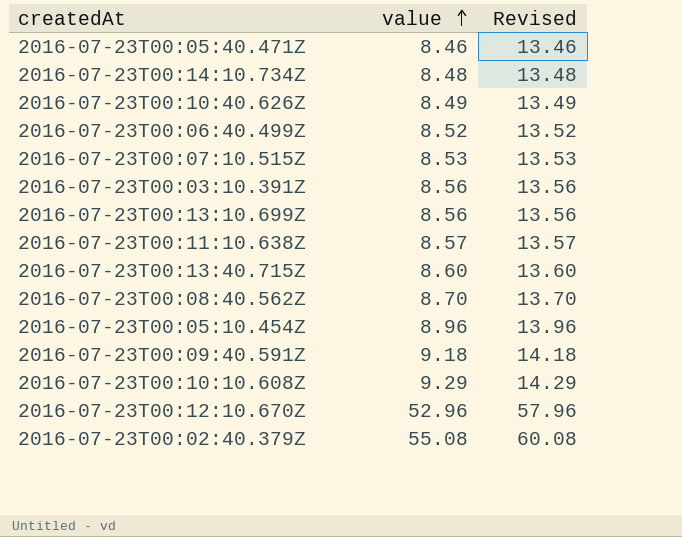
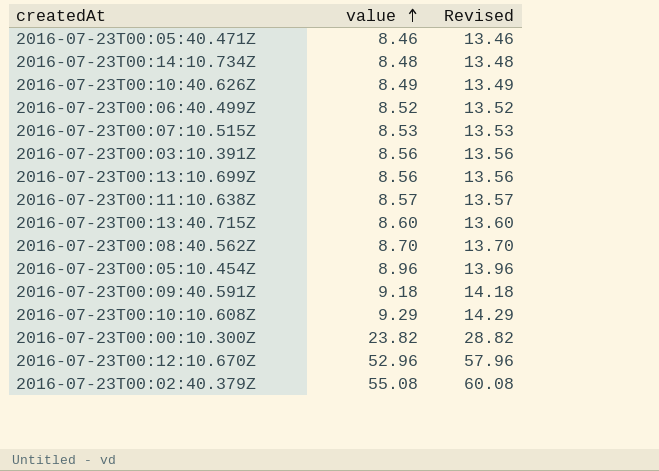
row 2016-07-23T00:00:10.300Z: none -> 23.82 | 28.82

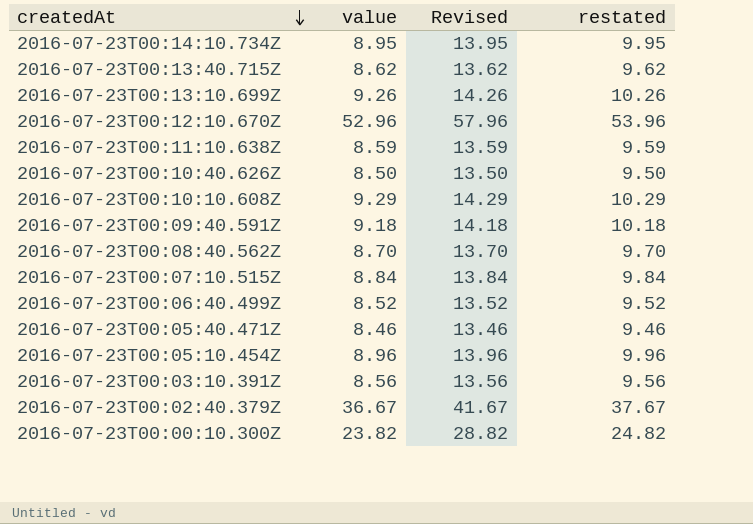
row order: value ascending -> createdAt descending
column restated | formula: none -> [value] + 1
2016-07-23T00:14:10.734Z | value: 8.48 -> 8.95
2016-07-23T00:14:10.734Z | Revised: 13.48 -> 13.95
2016-07-23T00:13:40.715Z | value: 8.60 -> 8.62
2016-07-23T00:13:40.715Z | Revised: 13.60 -> 13.62
2016-07-23T00:13:10.699Z | value: 8.56 -> 9.26
2016-07-23T00:13:10.699Z | Revised: 13.56 -> 14.26
2016-07-23T00:11:10.638Z | value: 8.57 -> 8.59
2016-07-23T00:11:10.638Z | Revised: 13.57 -> 13.59
2016-07-23T00:10:40.626Z | value: 8.49 -> 8.50
2016-07-23T00:10:40.626Z | Revised: 13.49 -> 13.50
2016-07-23T00:07:10.515Z | value: 8.53 -> 8.84
2016-07-23T00:07:10.515Z | Revised: 13.53 -> 13.84
2016-07-23T00:02:40.379Z | value: 55.08 -> 36.67
2016-07-23T00:02:40.379Z | Revised: 60.08 -> 41.67

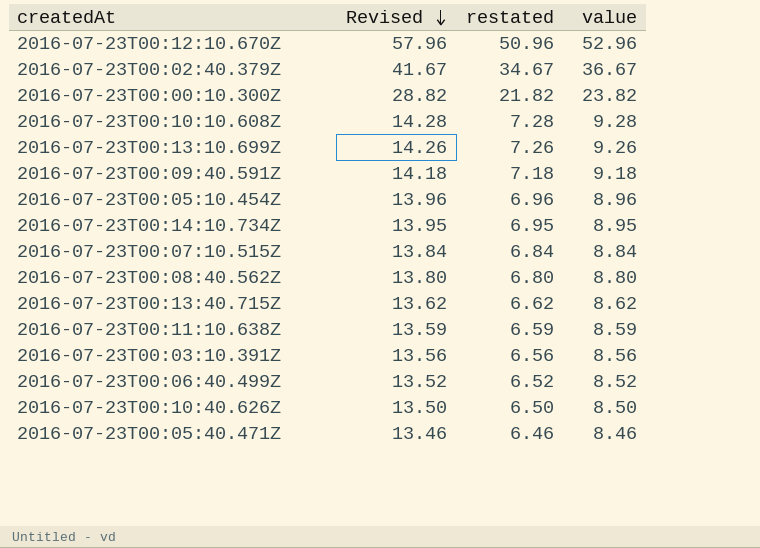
row order: createdAt descending -> Revised descending
column restated | formula: [value] + 1 -> [value] - 2
column value | position: 2 -> 4
2016-07-23T00:10:10.608Z | Revised: 14.29 -> 14.28
2016-07-23T00:10:10.608Z | value: 9.29 -> 9.28
2016-07-23T00:08:40.562Z | Revised: 13.70 -> 13.80
2016-07-23T00:08:40.562Z | value: 8.70 -> 8.80

